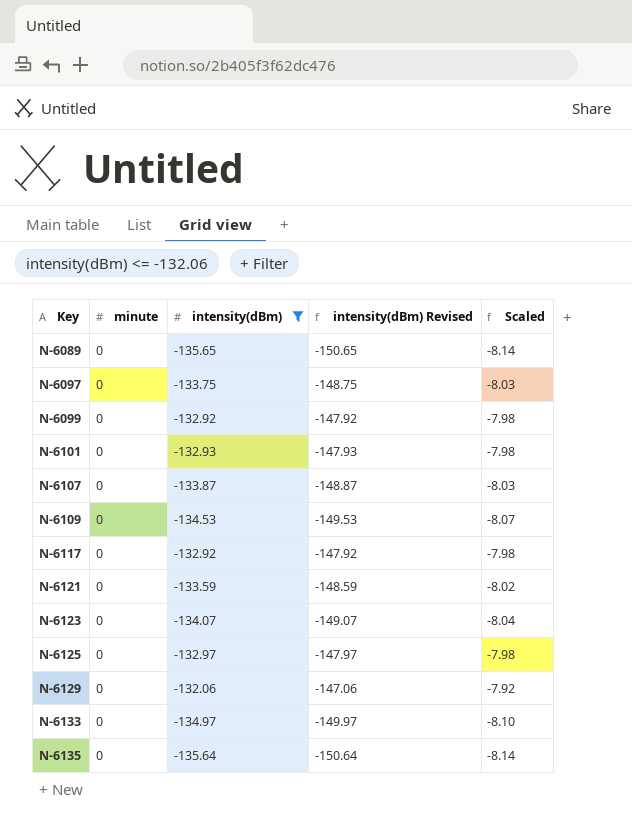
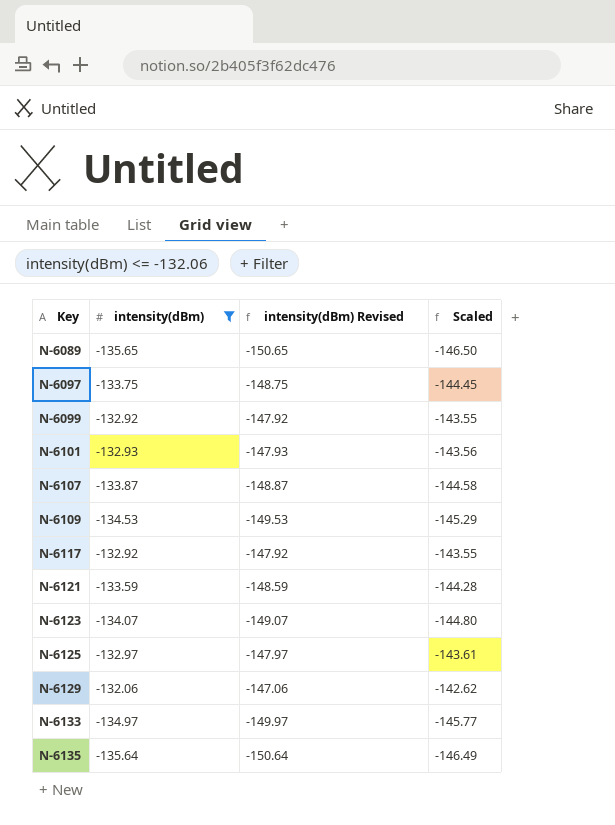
column minute | position: 2 -> none
column Scaled | formula: [intensity(dBm)] * 0.06 -> [intensity(dBm)] * 1.08

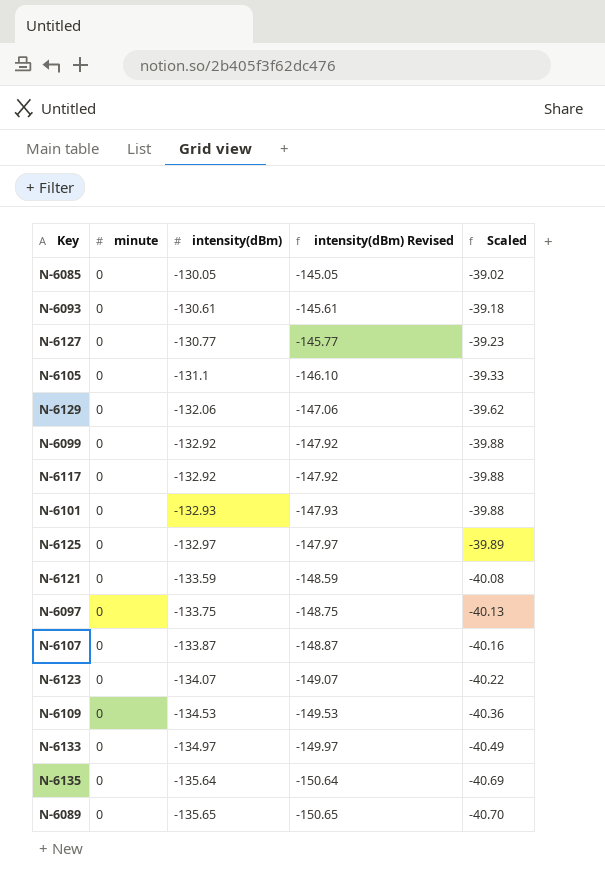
filter: intensity(dBm) <= -132.06 -> none
row order: Key ascending -> intensity(dBm) descending
column minute | position: none -> 2
column Scaled | formula: [intensity(dBm)] * 1.08 -> [intensity(dBm)] * 0.3

